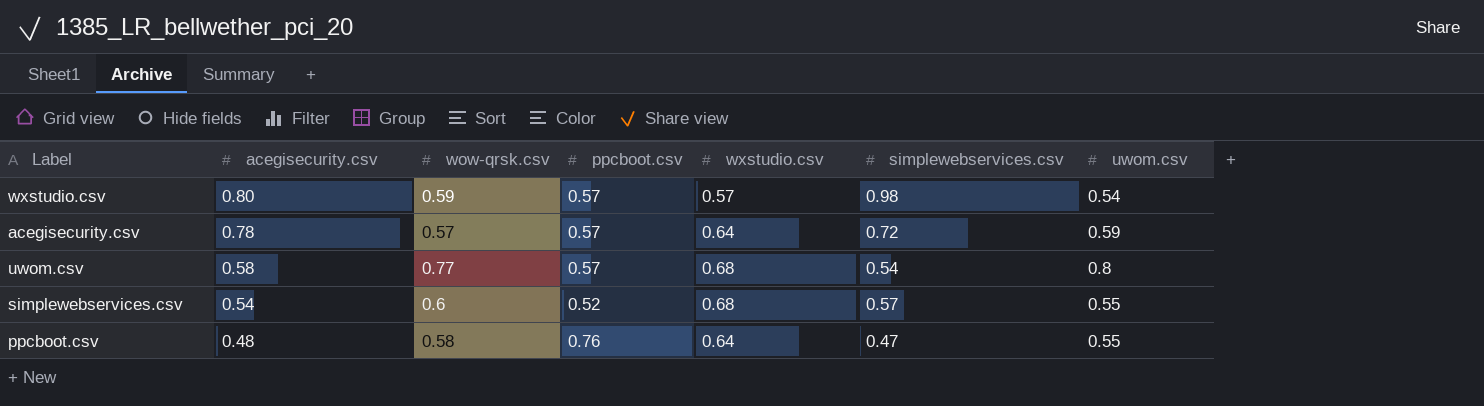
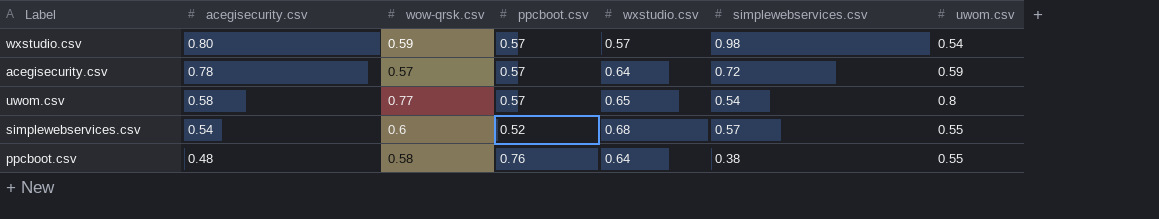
uwom.csv | wxstudio.csv: 0.68 -> 0.65
ppcboot.csv | simplewebservices.csv: 0.47 -> 0.38

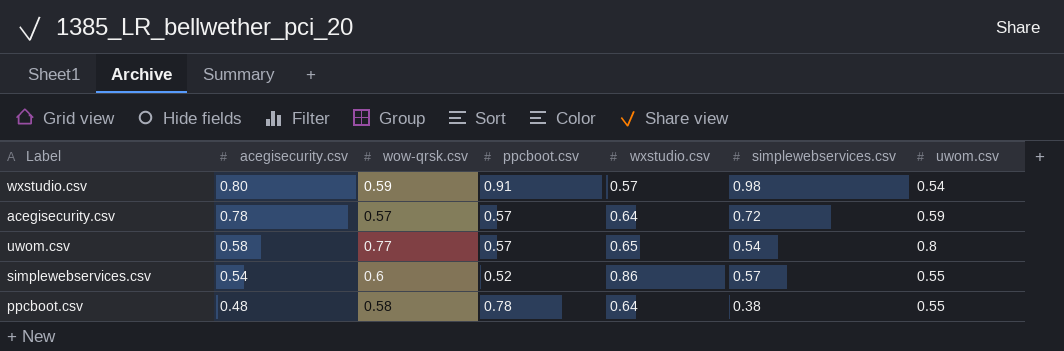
wxstudio.csv | ppcboot.csv: 0.57 -> 0.91
simplewebservices.csv | wxstudio.csv: 0.68 -> 0.86
ppcboot.csv | ppcboot.csv: 0.76 -> 0.78

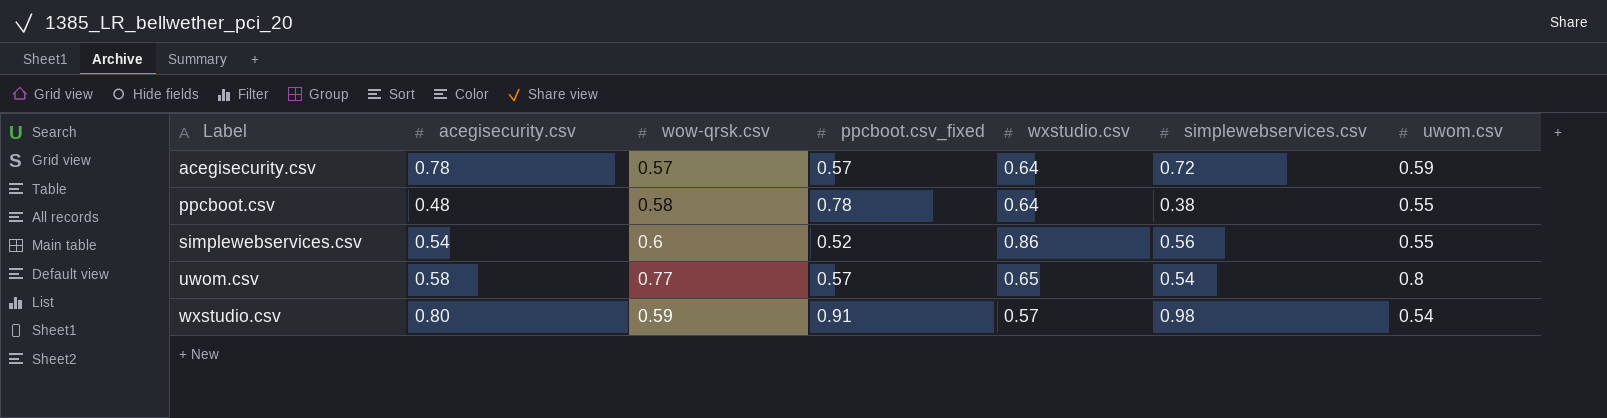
row order: acegisecurity.csv descending -> Label ascending
column name: ppcboot.csv -> ppcboot.csv_fixed
simplewebservices.csv | simplewebservices.csv: 0.57 -> 0.56

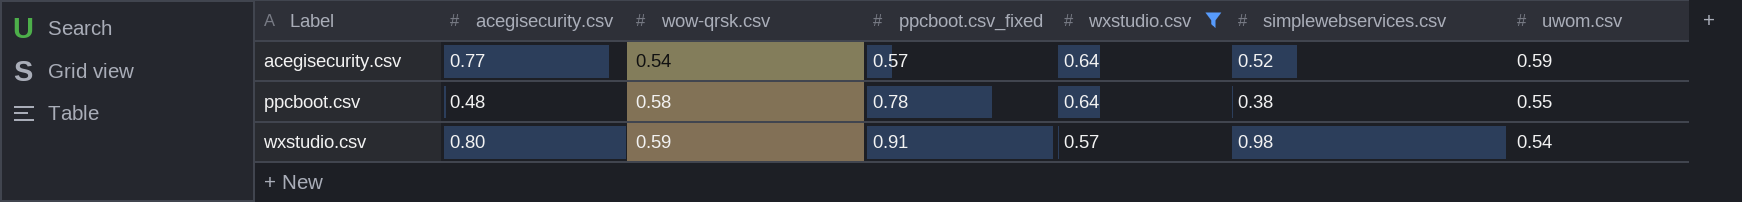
filter: none -> wxstudio.csv <= 0.64
acegisecurity.csv | acegisecurity.csv: 0.78 -> 0.77
acegisecurity.csv | wow-qrsk.csv: 0.57 -> 0.54
acegisecurity.csv | simplewebservices.csv: 0.72 -> 0.52

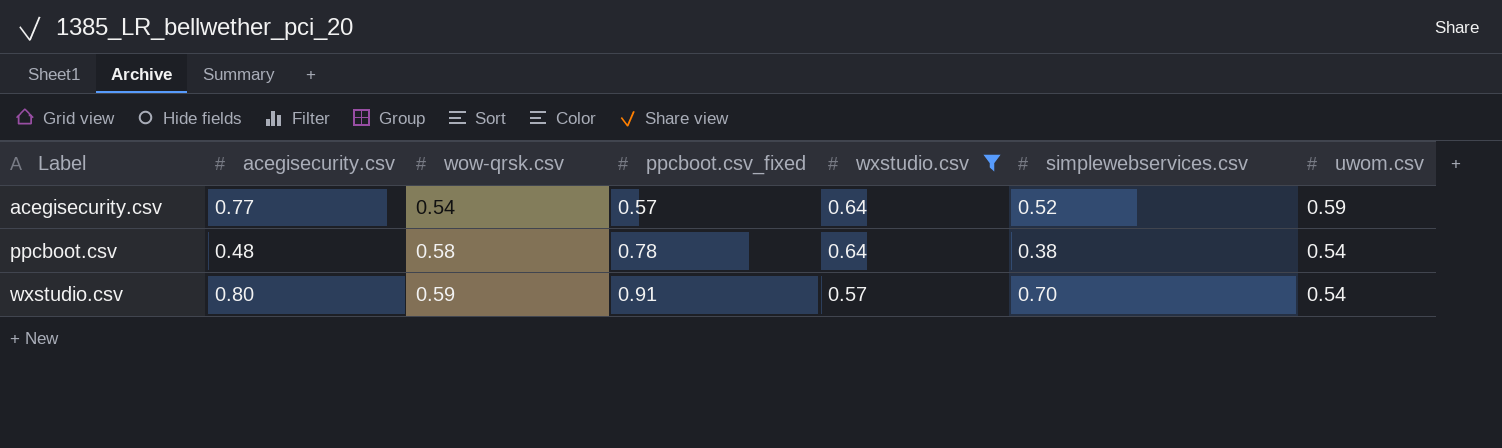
ppcboot.csv | uwom.csv: 0.55 -> 0.54
wxstudio.csv | simplewebservices.csv: 0.98 -> 0.70

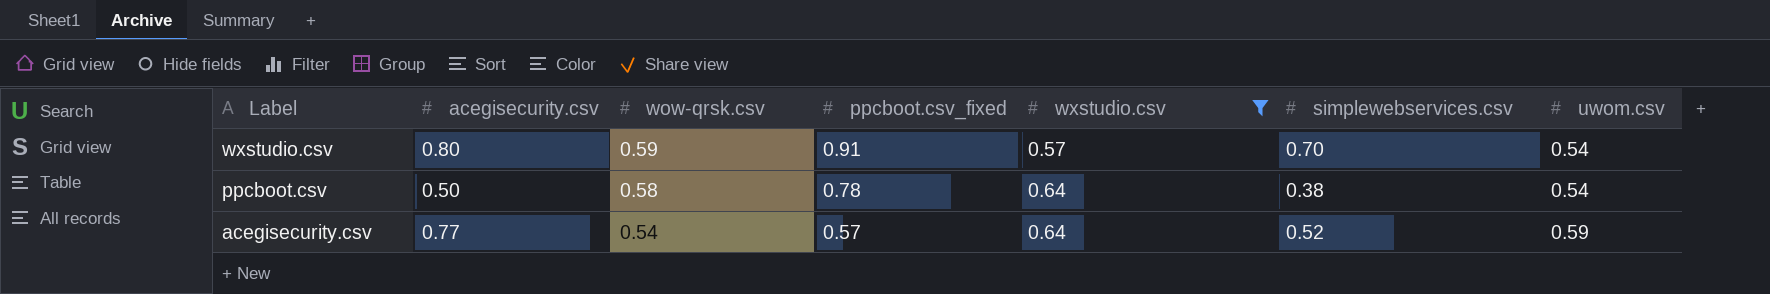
row order: Label ascending -> Label descending
ppcboot.csv | acegisecurity.csv: 0.48 -> 0.50

